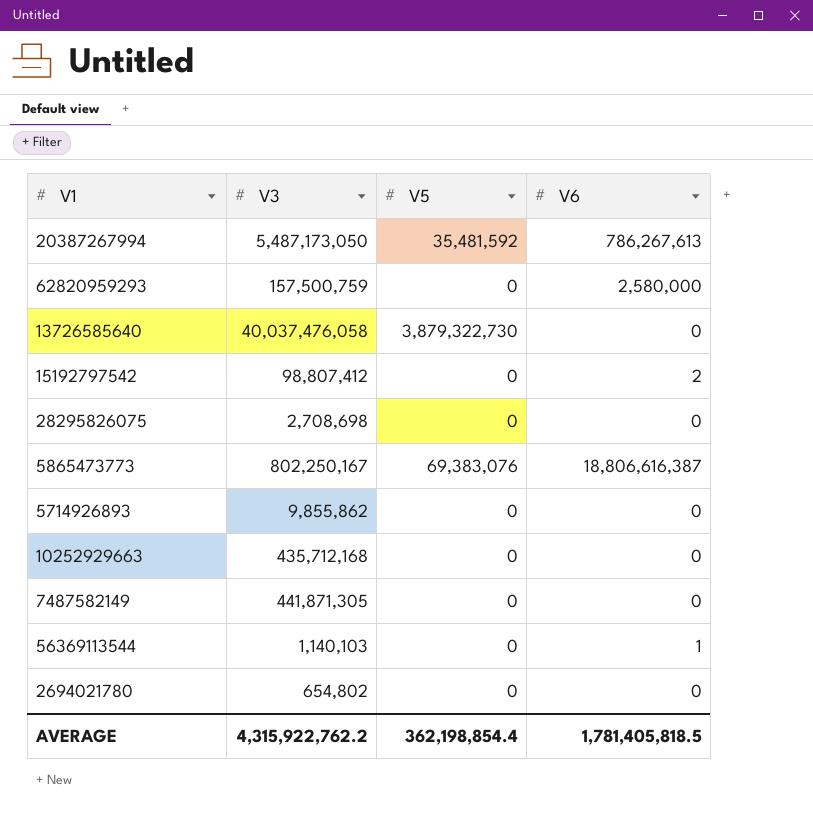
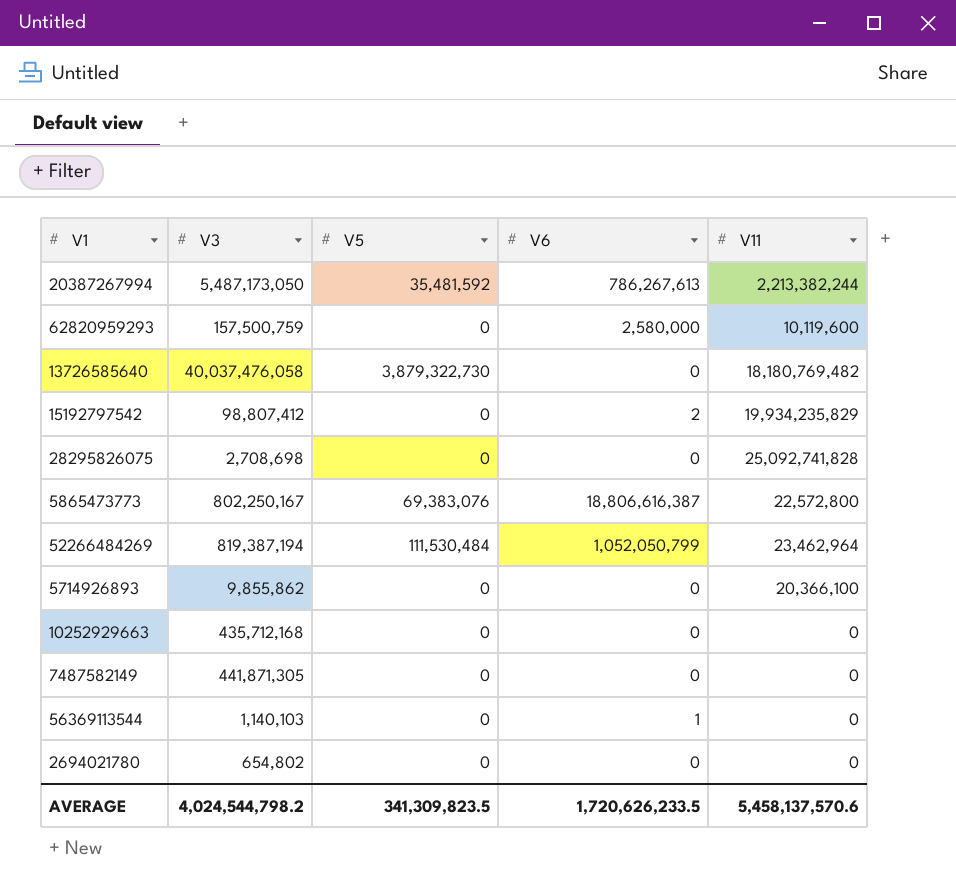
column V11 | position: none -> 5
row 52266484269: none -> 819,387,194 | 111,530,484 | 1,052,050,799 | 23,462,964
AVERAGE | V3: 4,315,922,762.2 -> 4,024,544,798.2
AVERAGE | V5: 362,198,854.4 -> 341,309,823.5
AVERAGE | V6: 1,781,405,818.5 -> 1,720,626,233.5

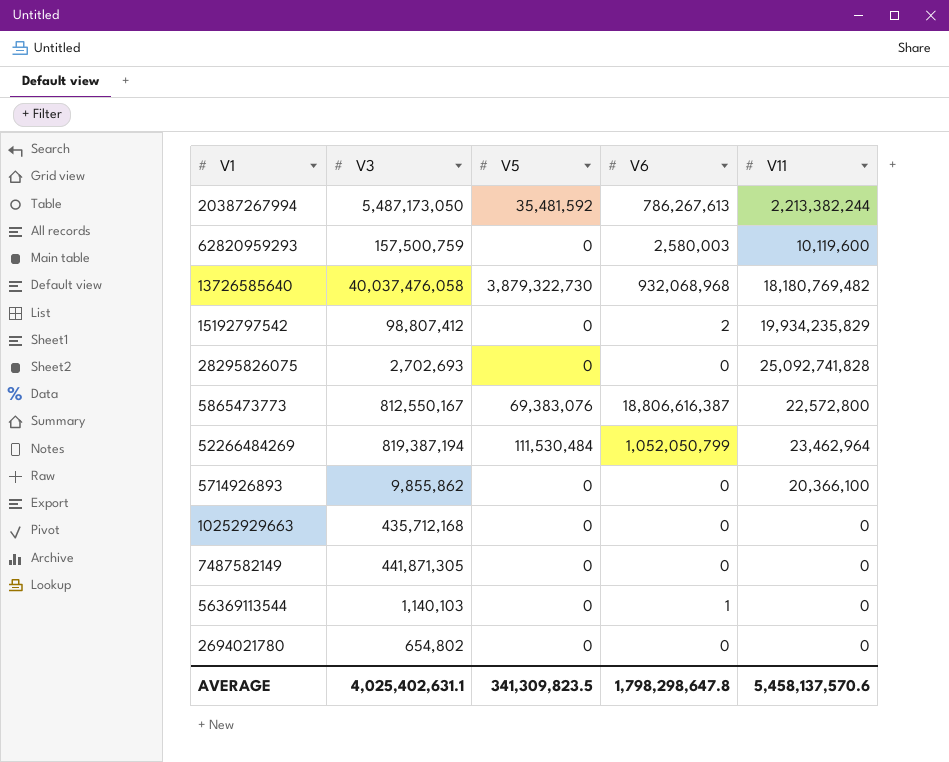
62820959293 | V6: 2,580,000 -> 2,580,003
13726585640 | V6: 0 -> 932,068,968
28295826075 | V3: 2,708,698 -> 2,702,693
5865473773 | V3: 802,250,167 -> 812,550,167
AVERAGE | V3: 4,024,544,798.2 -> 4,025,402,631.1
AVERAGE | V6: 1,720,626,233.5 -> 1,798,298,647.8

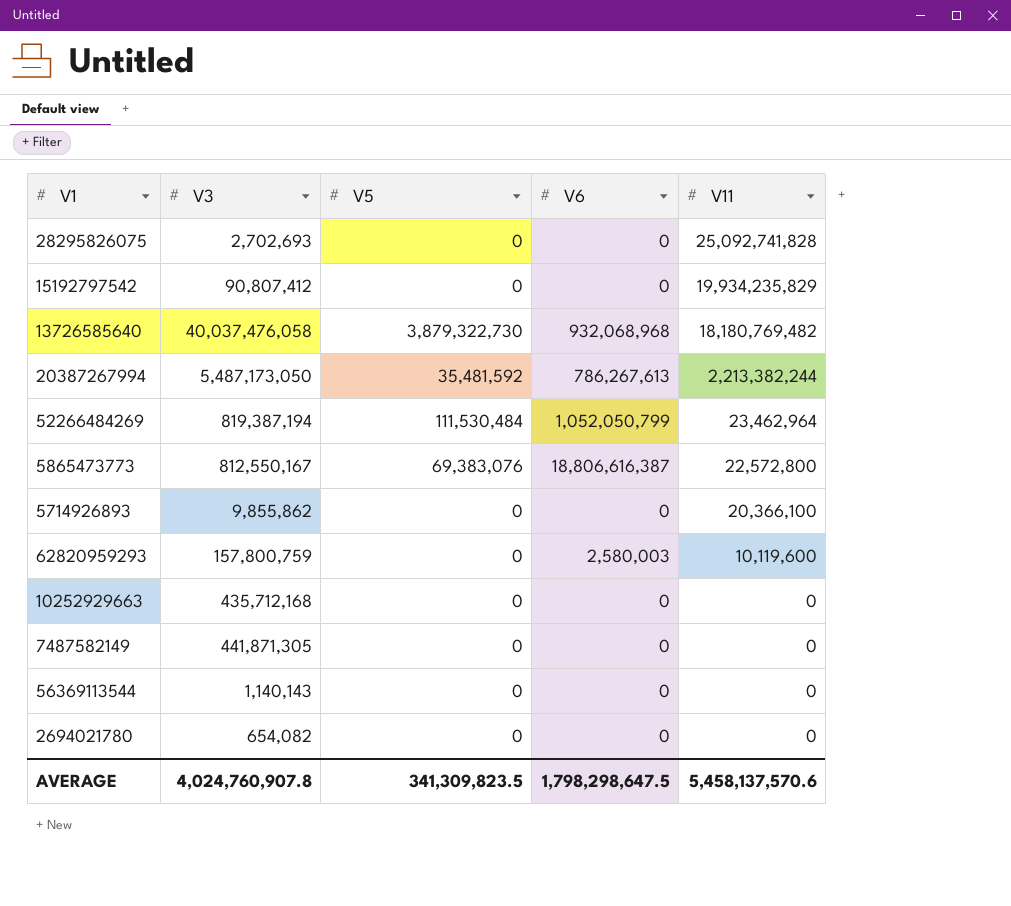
row order: none -> V11 descending
15192797542 | V3: 98,807,412 -> 90,807,412
15192797542 | V6: 2 -> 0
62820959293 | V3: 157,500,759 -> 157,800,759
56369113544 | V3: 1,140,103 -> 1,140,143
56369113544 | V6: 1 -> 0
2694021780 | V3: 654,802 -> 654,082
AVERAGE | V3: 4,025,402,631.1 -> 4,024,760,907.8
AVERAGE | V6: 1,798,298,647.8 -> 1,798,298,647.5

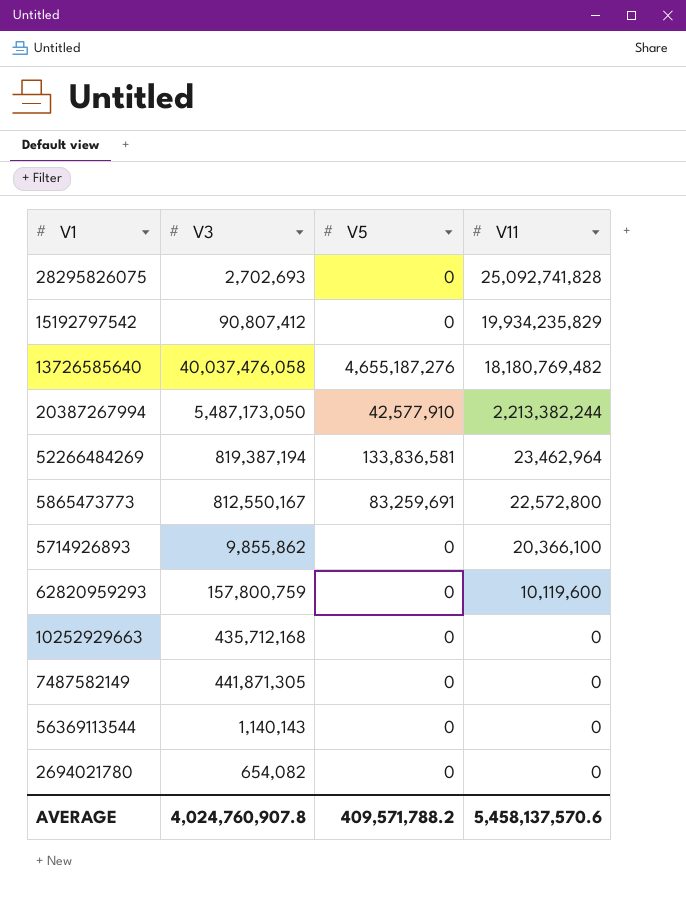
column V6 | position: 4 -> none
13726585640 | V5: 3,879,322,730 -> 4,655,187,276
20387267994 | V5: 35,481,592 -> 42,577,910
52266484269 | V5: 111,530,484 -> 133,836,581
5865473773 | V5: 69,383,076 -> 83,259,691
AVERAGE | V5: 341,309,823.5 -> 409,571,788.2

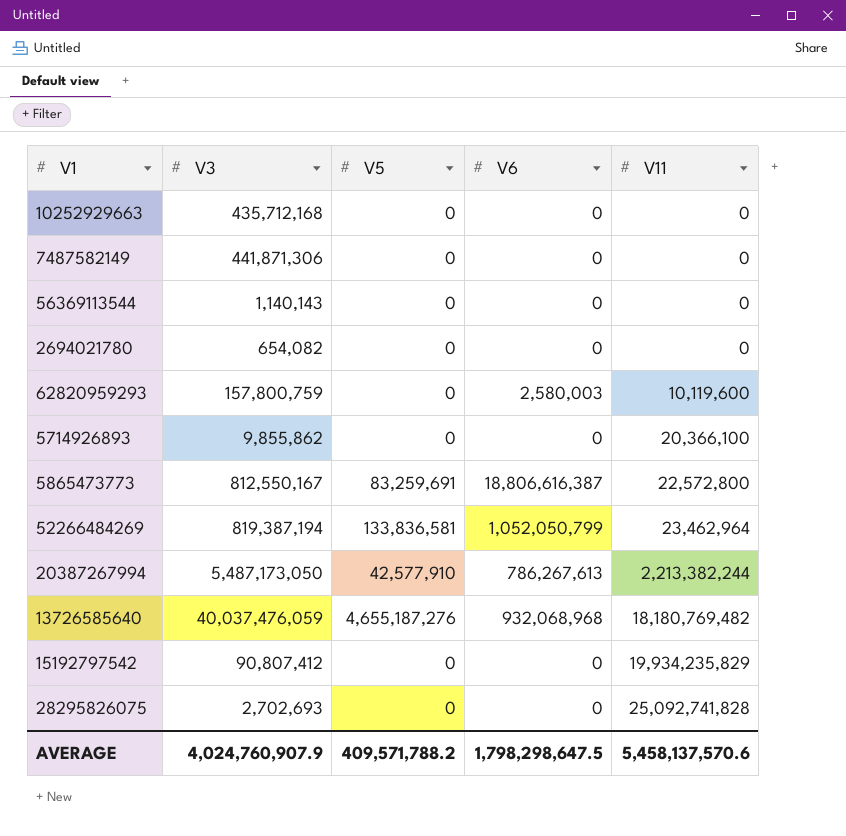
row order: V11 descending -> V11 ascending
column V6 | position: none -> 4
7487582149 | V3: 441,871,305 -> 441,871,306
13726585640 | V3: 40,037,476,058 -> 40,037,476,059
AVERAGE | V3: 4,024,760,907.8 -> 4,024,760,907.9

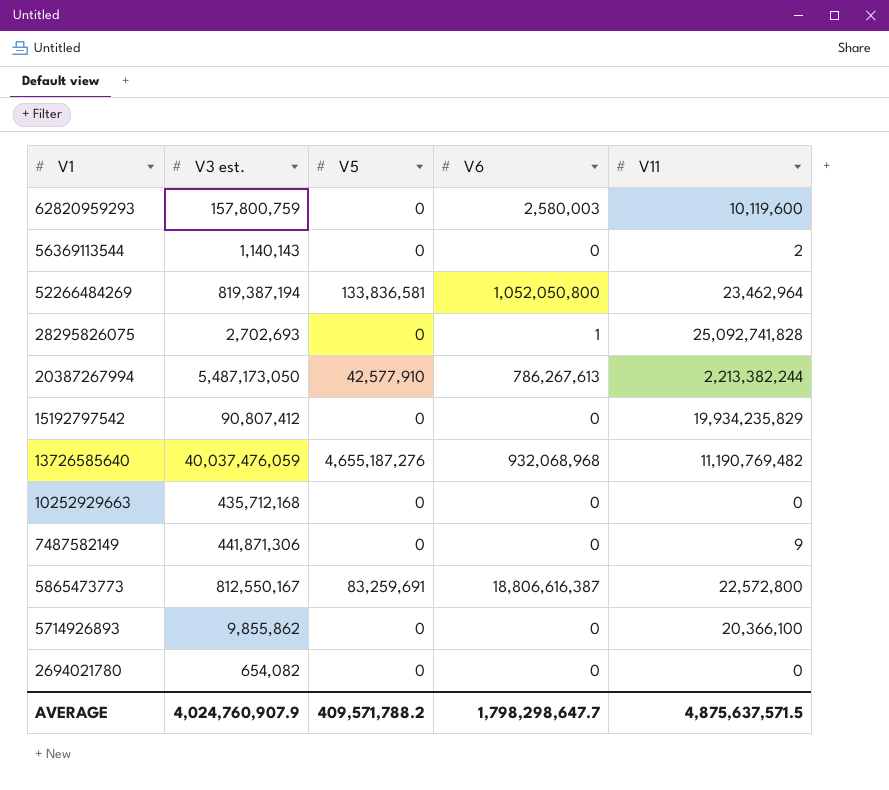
row order: V11 ascending -> V1 descending
column name: V3 -> V3 est.
56369113544 | V11: 0 -> 2
52266484269 | V6: 1,052,050,799 -> 1,052,050,800
28295826075 | V6: 0 -> 1
13726585640 | V11: 18,180,769,482 -> 11,190,769,482
7487582149 | V11: 0 -> 9
AVERAGE | V6: 1,798,298,647.5 -> 1,798,298,647.7
AVERAGE | V11: 5,458,137,570.6 -> 4,875,637,571.5

